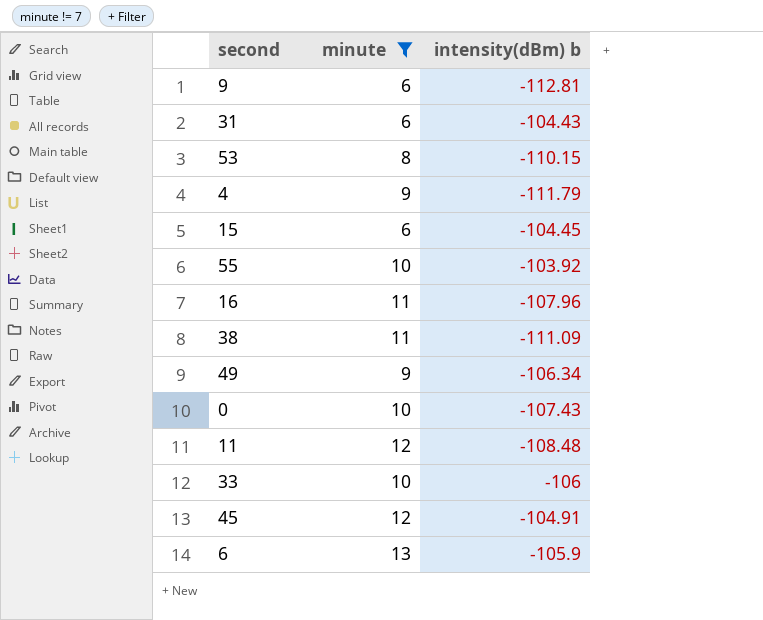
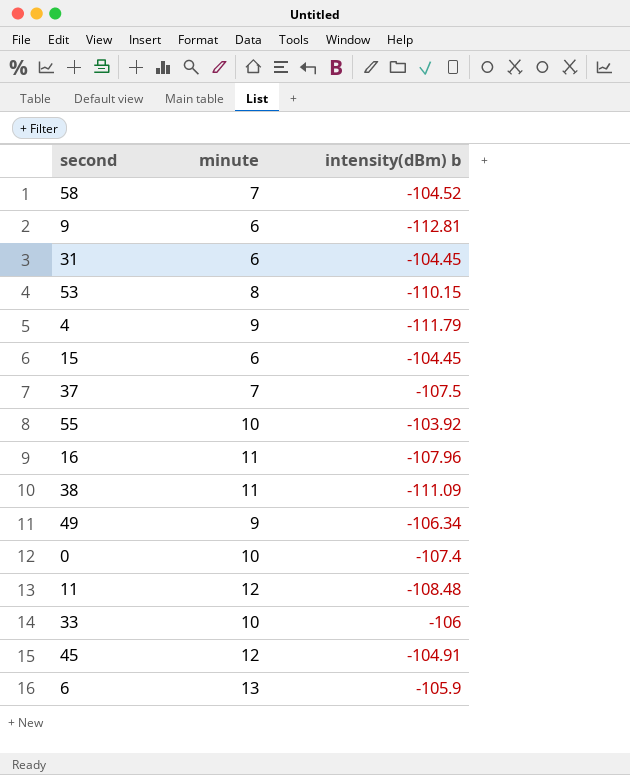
filter: minute != 7 -> none
31 | intensity(dBm) b: -104.43 -> -104.45
0 | intensity(dBm) b: -107.43 -> -107.4

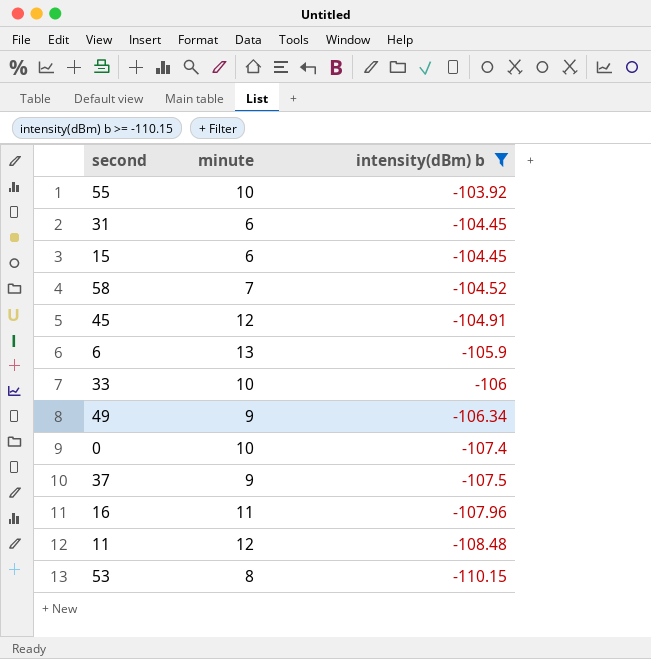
filter: none -> intensity(dBm) b >= -110.15
row order: none -> intensity(dBm) b descending
37 | minute: 7 -> 9

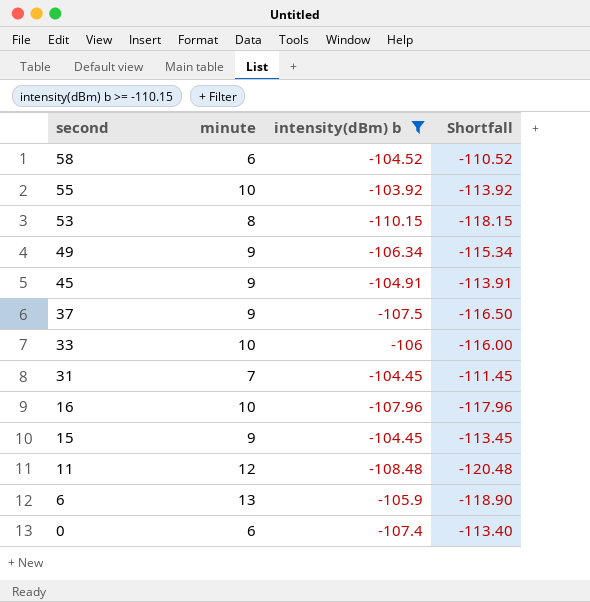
row order: intensity(dBm) b descending -> second descending
column Shortfall | formula: none -> [intensity(dBm) b] - [minute]
58 | minute: 7 -> 6
45 | minute: 12 -> 9
31 | minute: 6 -> 7
16 | minute: 11 -> 10
15 | minute: 6 -> 9
0 | minute: 10 -> 6

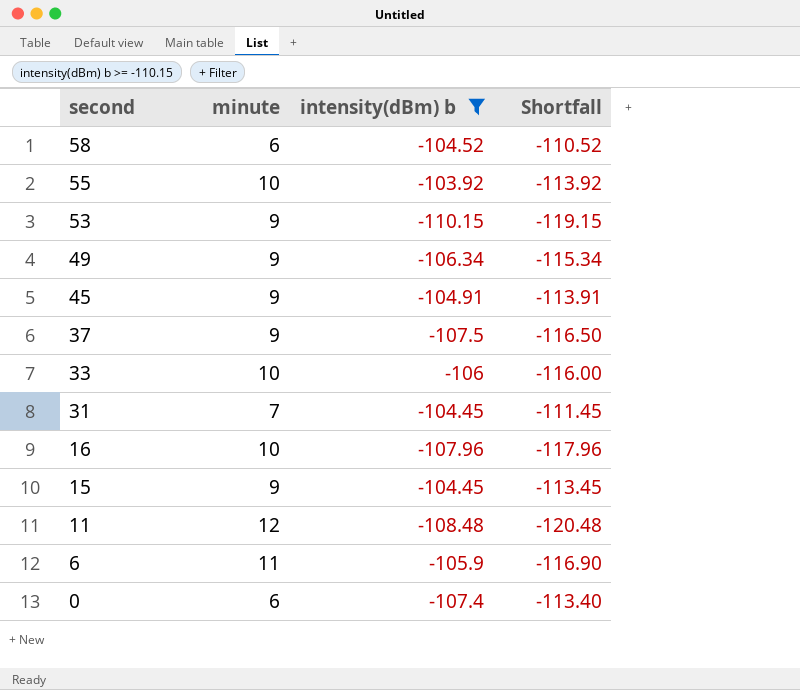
53 | minute: 8 -> 9
53 | Shortfall: -118.15 -> -119.15
6 | minute: 13 -> 11
6 | Shortfall: -118.90 -> -116.90

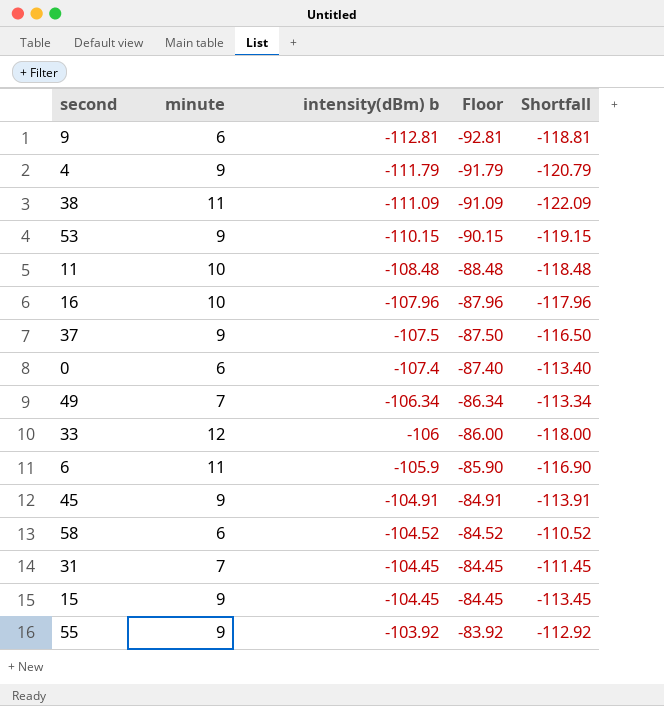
filter: intensity(dBm) b >= -110.15 -> none
row order: second descending -> intensity(dBm) b ascending
column Floor | formula: none -> [intensity(dBm) b] + 20
11 | minute: 12 -> 10
11 | Shortfall: -120.48 -> -118.48
49 | minute: 9 -> 7
49 | Shortfall: -115.34 -> -113.34
33 | minute: 10 -> 12
33 | Shortfall: -116.00 -> -118.00
55 | minute: 10 -> 9
55 | Shortfall: -113.92 -> -112.92

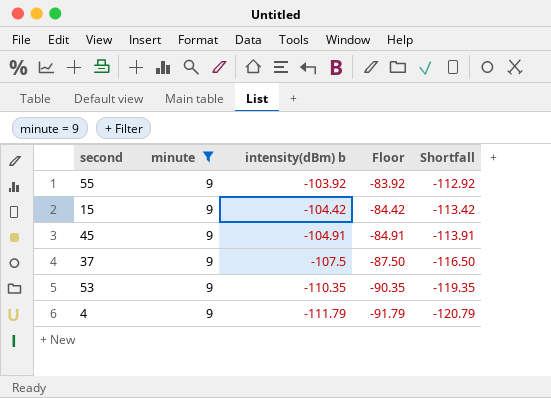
filter: none -> minute = 9
row order: intensity(dBm) b ascending -> intensity(dBm) b descending
15 | intensity(dBm) b: -104.45 -> -104.42
15 | Floor: -84.45 -> -84.42
15 | Shortfall: -113.45 -> -113.42
53 | intensity(dBm) b: -110.15 -> -110.35
53 | Floor: -90.15 -> -90.35
53 | Shortfall: -119.15 -> -119.35

